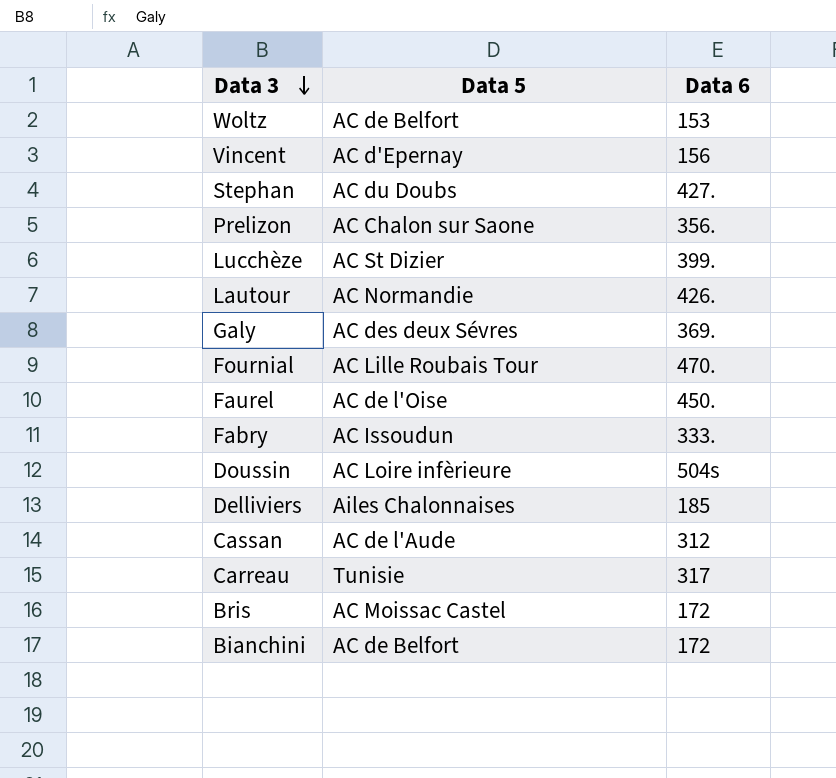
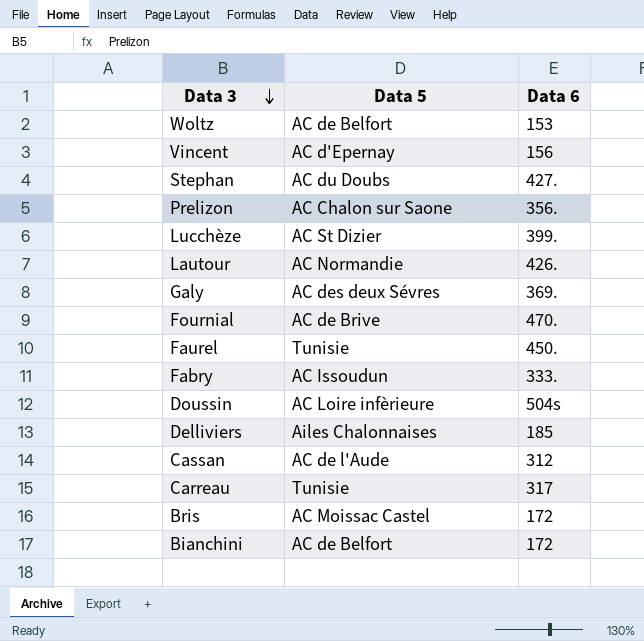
Fournial | Data 5: AC Lille Roubais Tour -> AC de Brive
Faurel | Data 5: AC de l'Oise -> Tunisie

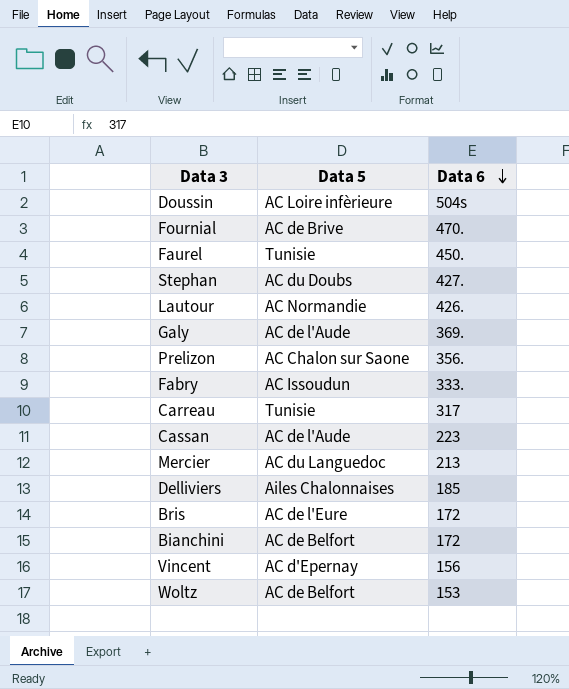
row order: Data 3 descending -> Data 6 descending
row Lucchèze: AC St Dizier | 399. -> none
Galy | Data 5: AC des deux Sévres -> AC de l'Aude
Cassan | Data 6: 312 -> 223
row Mercier: none -> AC du Languedoc | 213
Bris | Data 5: AC Moissac Castel -> AC de l'Eure

